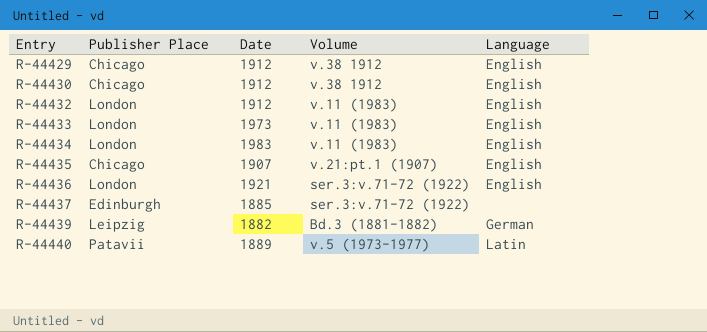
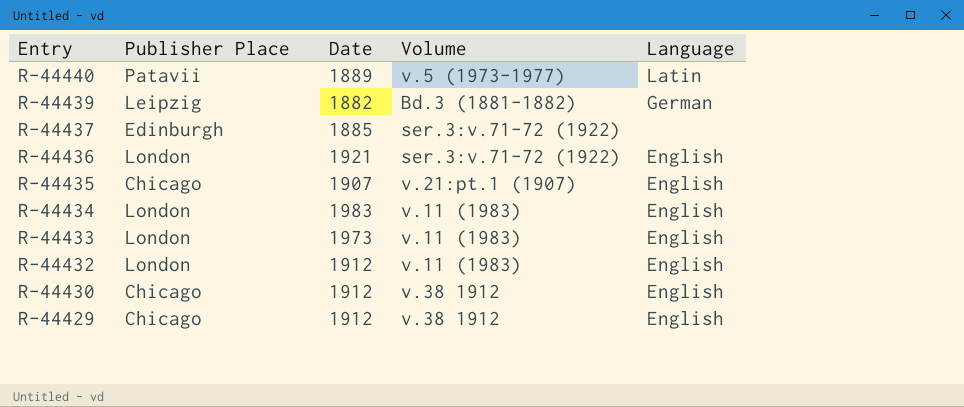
row order: Entry ascending -> Entry descending

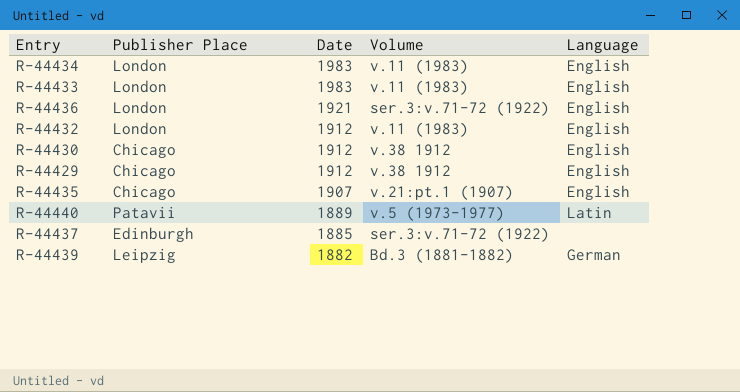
row order: Entry descending -> Date descending
R-44433 | Date: 1973 -> 1983

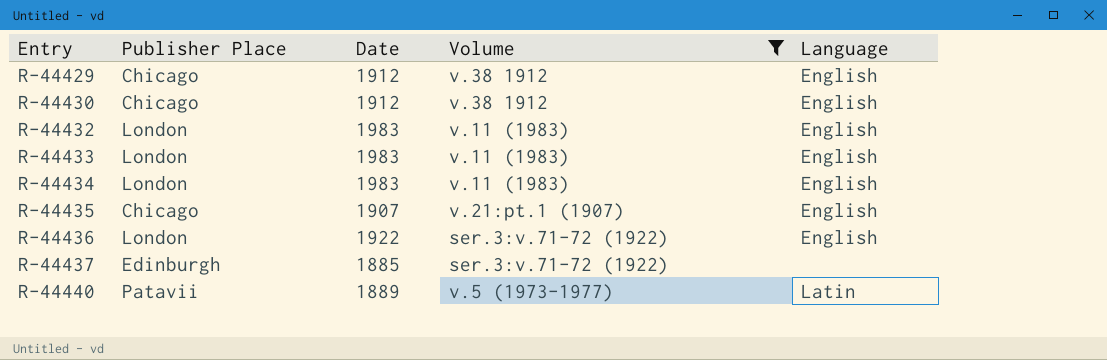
filter: none -> Volume != Bd.3 (1881-1882)
row order: Date descending -> Entry ascending
R-44432 | Date: 1912 -> 1983
R-44436 | Date: 1921 -> 1922

